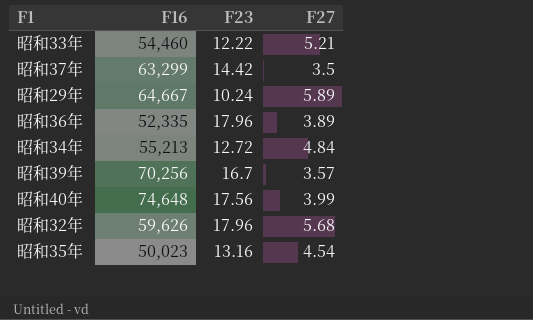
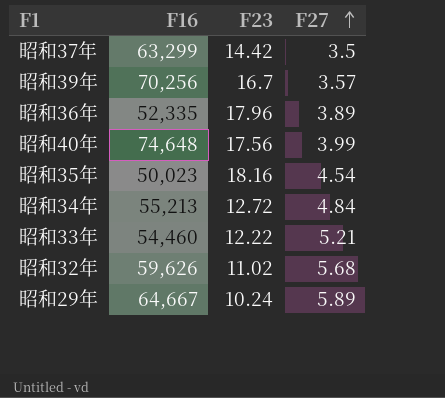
row order: none -> F27 ascending
昭和35年 | F23: 13.16 -> 18.16
昭和32年 | F23: 17.96 -> 11.02

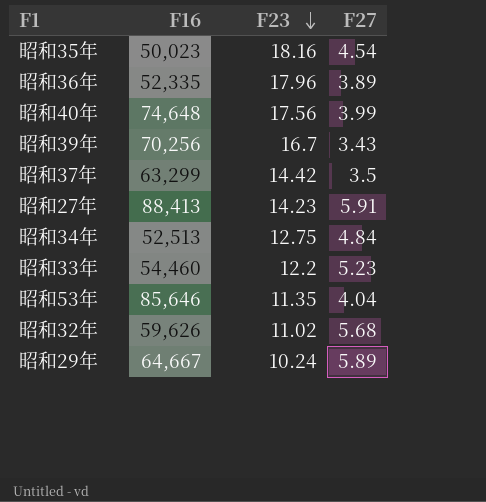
row order: F27 ascending -> F23 descending
昭和39年 | F27: 3.57 -> 3.43
row 昭和27年: none -> 88,413 | 14.23 | 5.91
昭和34年 | F16: 55,213 -> 52,513
昭和34年 | F23: 12.72 -> 12.75
昭和33年 | F23: 12.22 -> 12.2
昭和33年 | F27: 5.21 -> 5.23
row 昭和53年: none -> 85,646 | 11.35 | 4.04

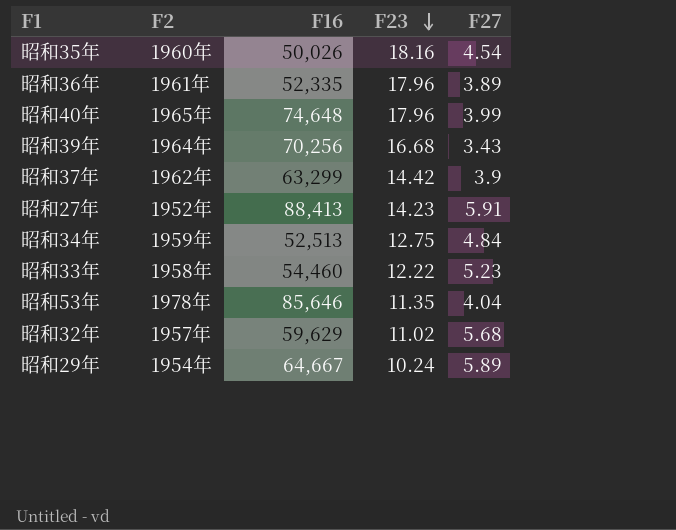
column F2 | position: none -> 2
昭和35年 | F16: 50,023 -> 50,026
昭和40年 | F23: 17.56 -> 17.96
昭和39年 | F23: 16.7 -> 16.68
昭和37年 | F27: 3.5 -> 3.9
昭和33年 | F23: 12.2 -> 12.22
昭和32年 | F16: 59,626 -> 59,629

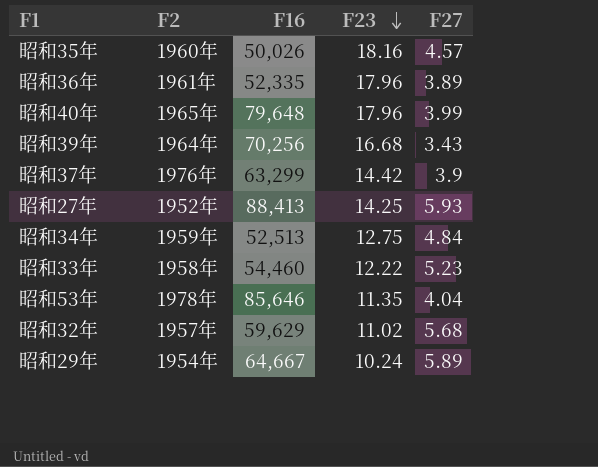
昭和35年 | F27: 4.54 -> 4.57
昭和40年 | F16: 74,648 -> 79,648
昭和37年 | F2: 1962年 -> 1976年
昭和27年 | F23: 14.23 -> 14.25
昭和27年 | F27: 5.91 -> 5.93

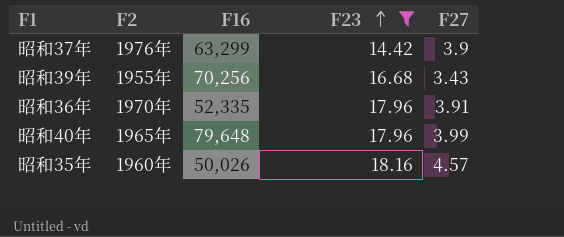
filter: none -> F23 >= 14.42
row order: F23 descending -> F23 ascending
昭和39年 | F2: 1964年 -> 1955年
昭和36年 | F2: 1961年 -> 1970年
昭和36年 | F27: 3.89 -> 3.91

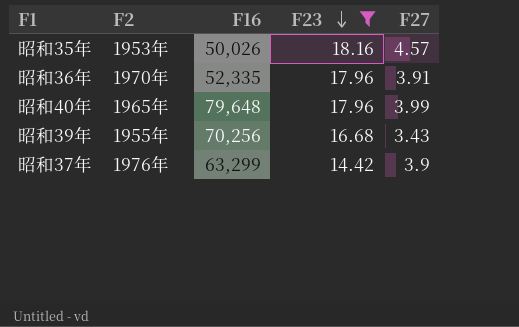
row order: F23 ascending -> F23 descending
昭和35年 | F2: 1960年 -> 1953年

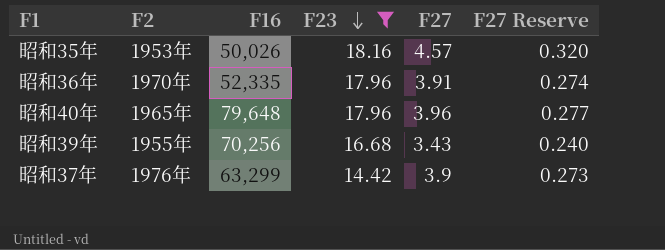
column F27 Reserve | formula: none -> [F27] * 0.07
昭和40年 | F27: 3.99 -> 3.96

